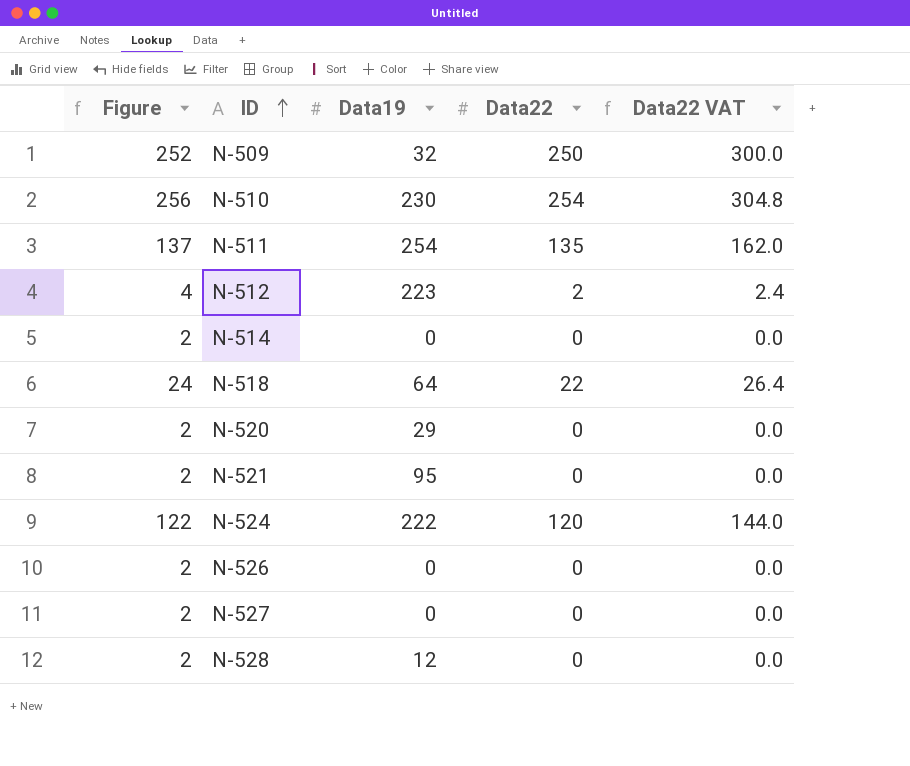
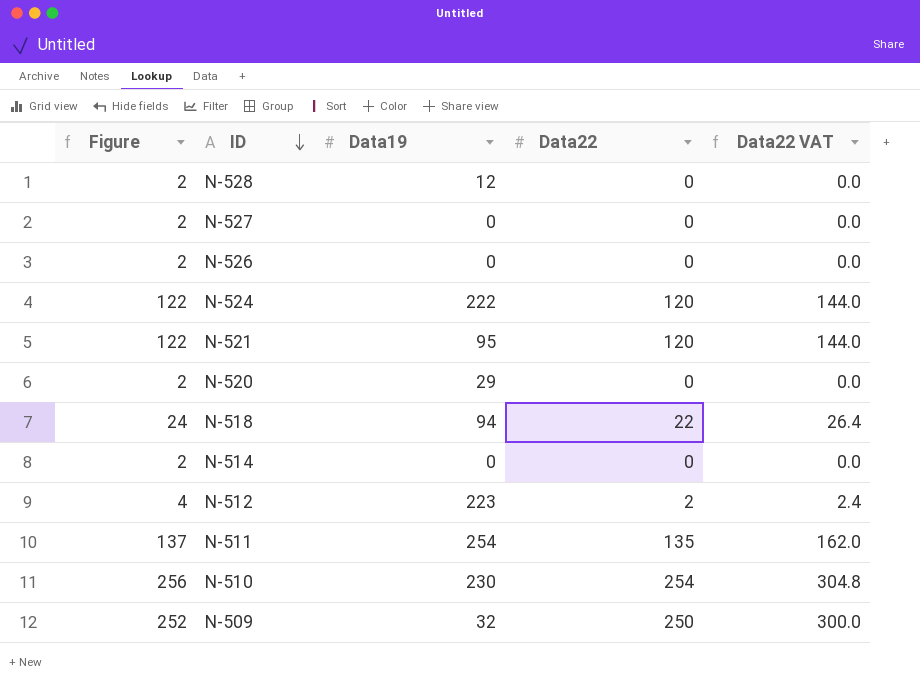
row order: ID ascending -> ID descending
N-521 | Figure: 2 -> 122
N-521 | Data22: 0 -> 120
N-521 | Data22 VAT: 0.0 -> 144.0
N-518 | Data19: 64 -> 94

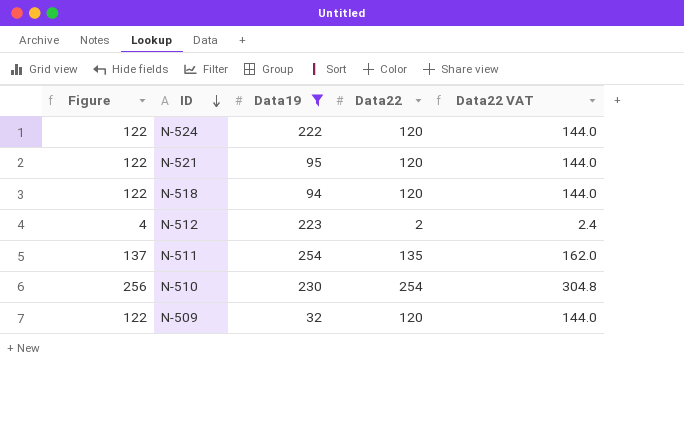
filter: none -> Data19 >= 32
N-518 | Figure: 24 -> 122
N-518 | Data22: 22 -> 120
N-518 | Data22 VAT: 26.4 -> 144.0
N-509 | Figure: 252 -> 122
N-509 | Data22: 250 -> 120
N-509 | Data22 VAT: 300.0 -> 144.0

